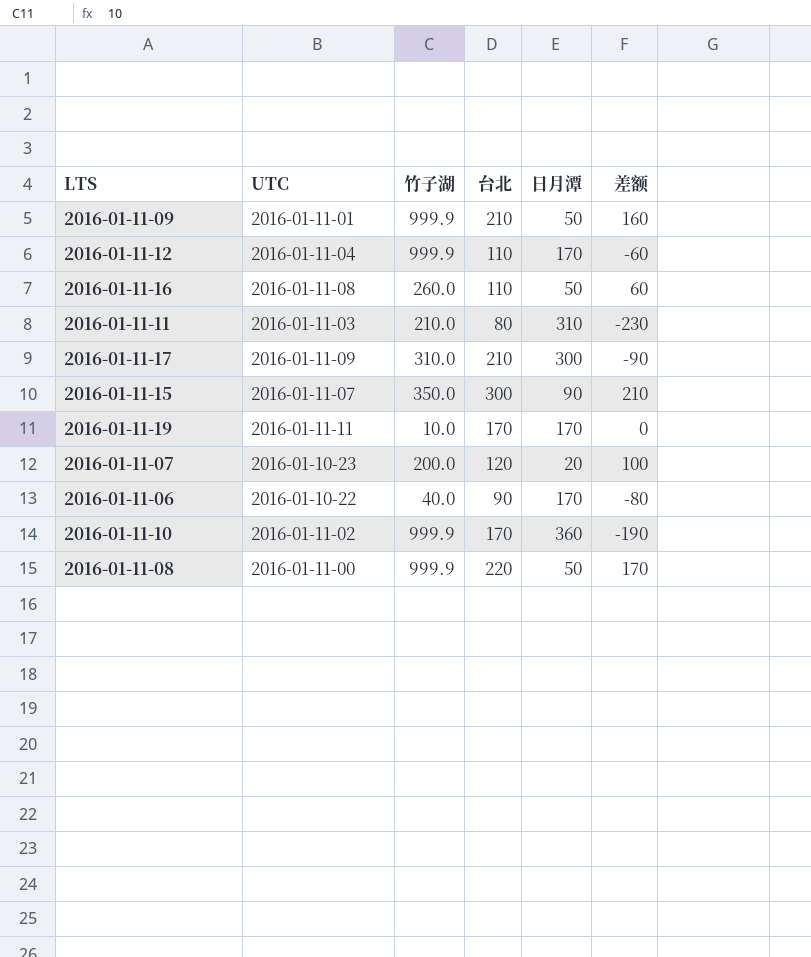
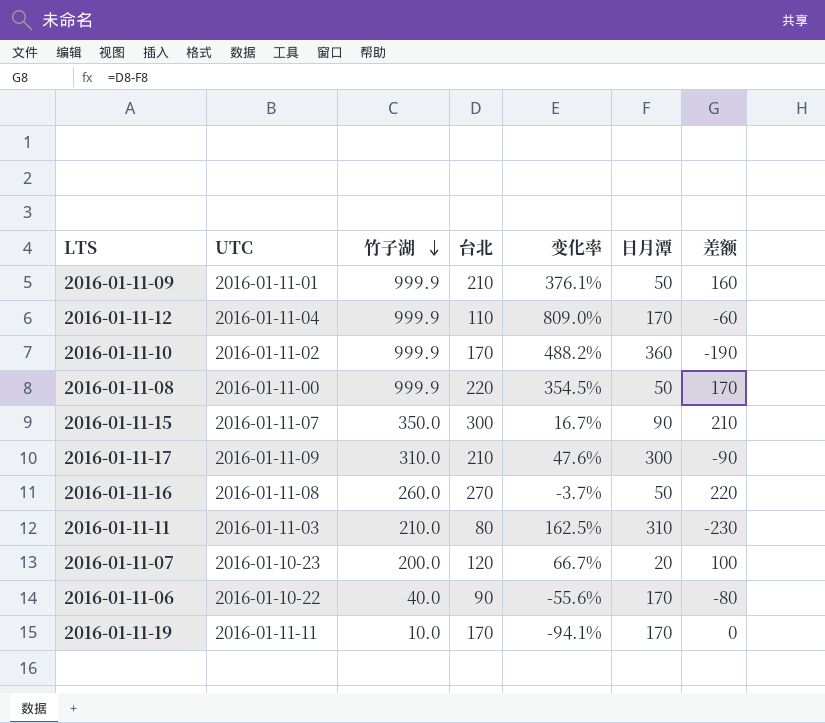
row order: none -> 竹子湖 descending
column 变化率 | formula: none -> ([竹子湖] - [台北]) / [台北]
2016-01-11-16 | 台北: 110 -> 270
2016-01-11-16 | 差额: 60 -> 220

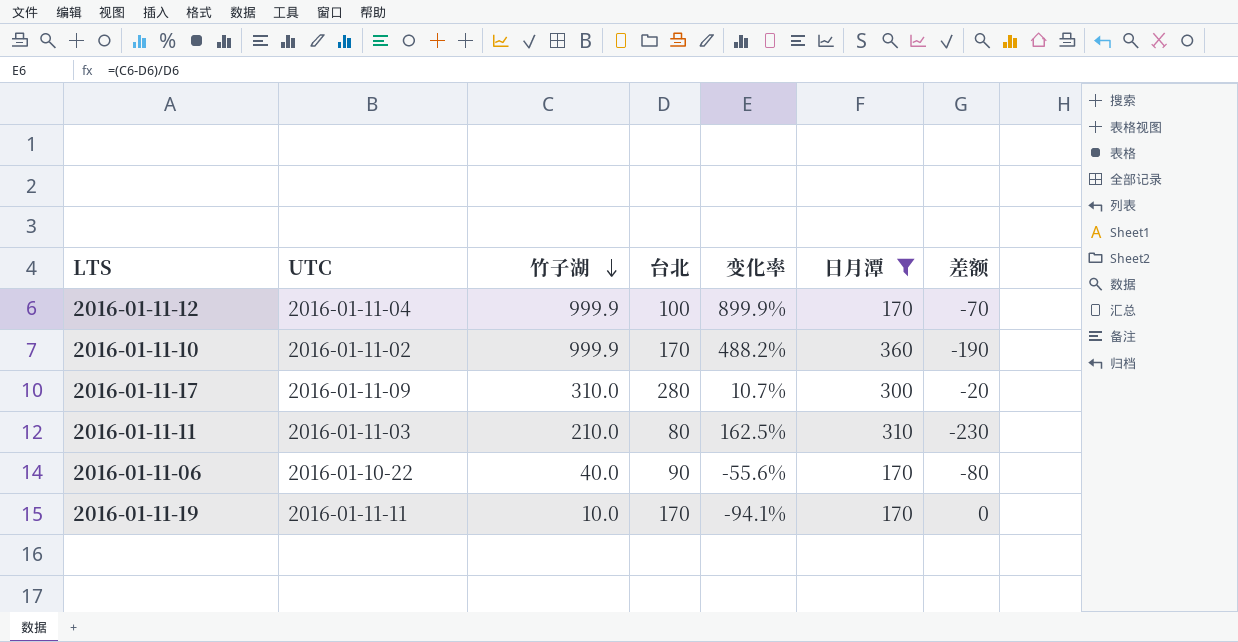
filter: none -> 日月潭 >= 170
2016-01-11-12 | 台北: 110 -> 100
2016-01-11-12 | 变化率: 809.0% -> 899.9%
2016-01-11-12 | 差额: -60 -> -70
2016-01-11-17 | 台北: 210 -> 280
2016-01-11-17 | 变化率: 47.6% -> 10.7%
2016-01-11-17 | 差额: -90 -> -20

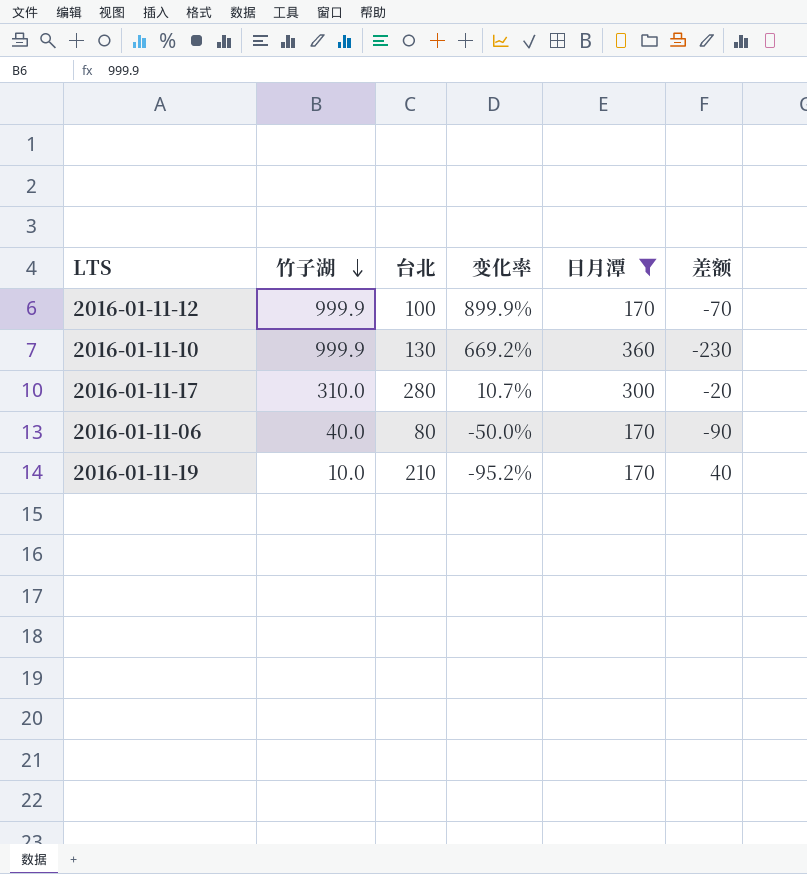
column UTC | position: 2 -> none
row 2016-01-11-11: 2016-01-11-03 | 210.0 | 80 | 162.5% | 310 | -230 -> none
2016-01-11-10 | 台北: 170 -> 130
2016-01-11-10 | 变化率: 488.2% -> 669.2%
2016-01-11-10 | 差额: -190 -> -230
2016-01-11-06 | 台北: 90 -> 80
2016-01-11-06 | 变化率: -55.6% -> -50.0%
2016-01-11-06 | 差额: -80 -> -90
2016-01-11-19 | 台北: 170 -> 210
2016-01-11-19 | 变化率: -94.1% -> -95.2%
2016-01-11-19 | 差额: 0 -> 40

